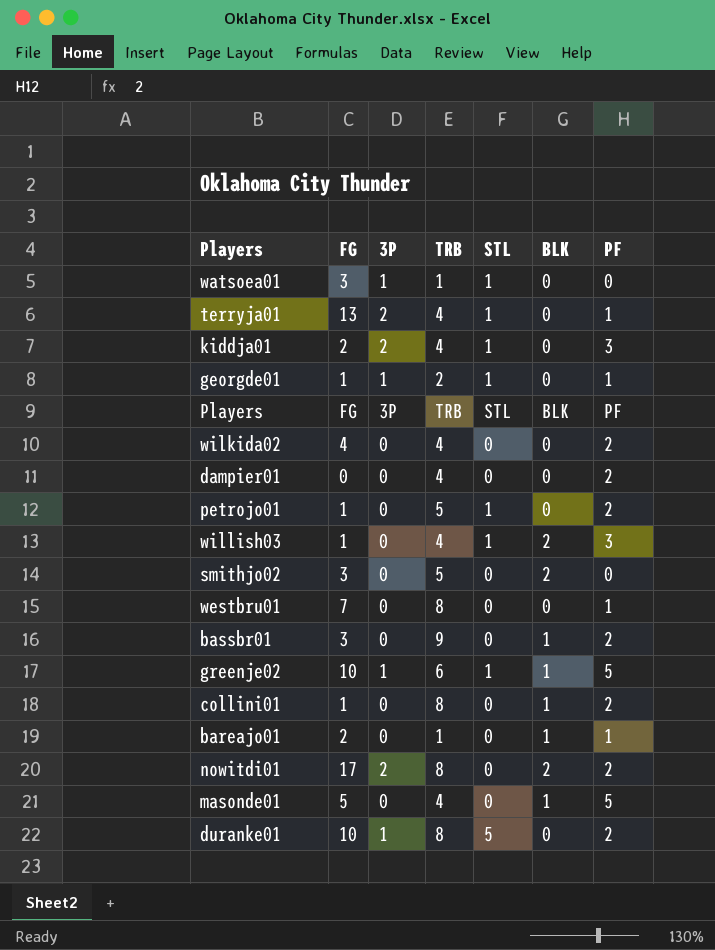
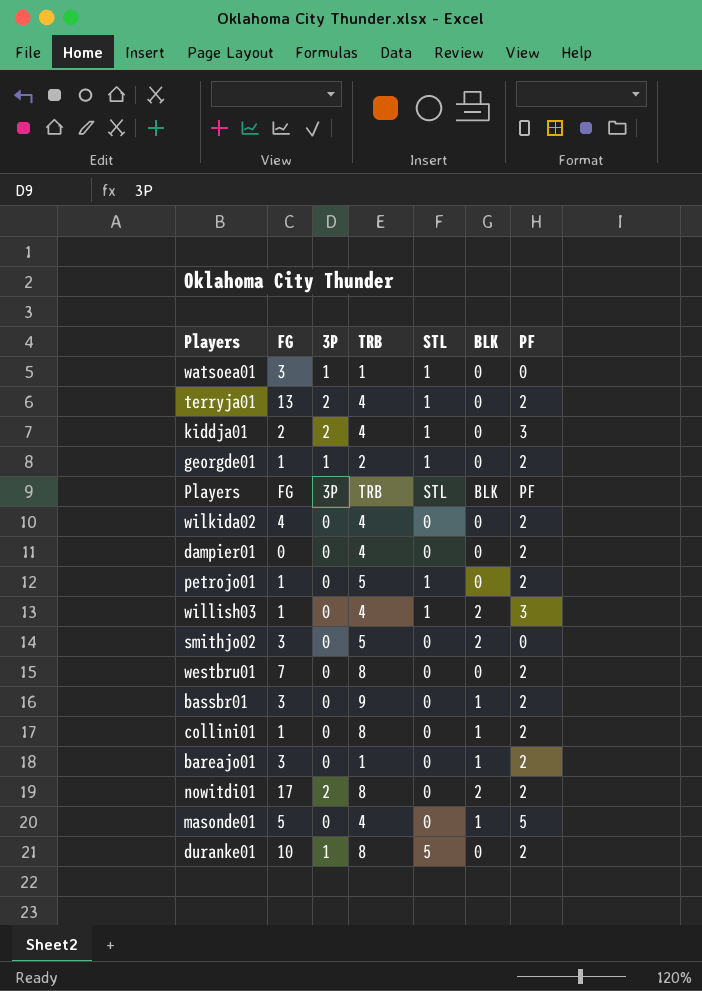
row greenje02: 10 | 1 | 6 | 1 | 1 | 5 -> none
terryja01 | PF: 1 -> 2
georgde01 | PF: 1 -> 2
westbru01 | PF: 1 -> 2
bareajo01 | FG: 2 -> 3
bareajo01 | PF: 1 -> 2

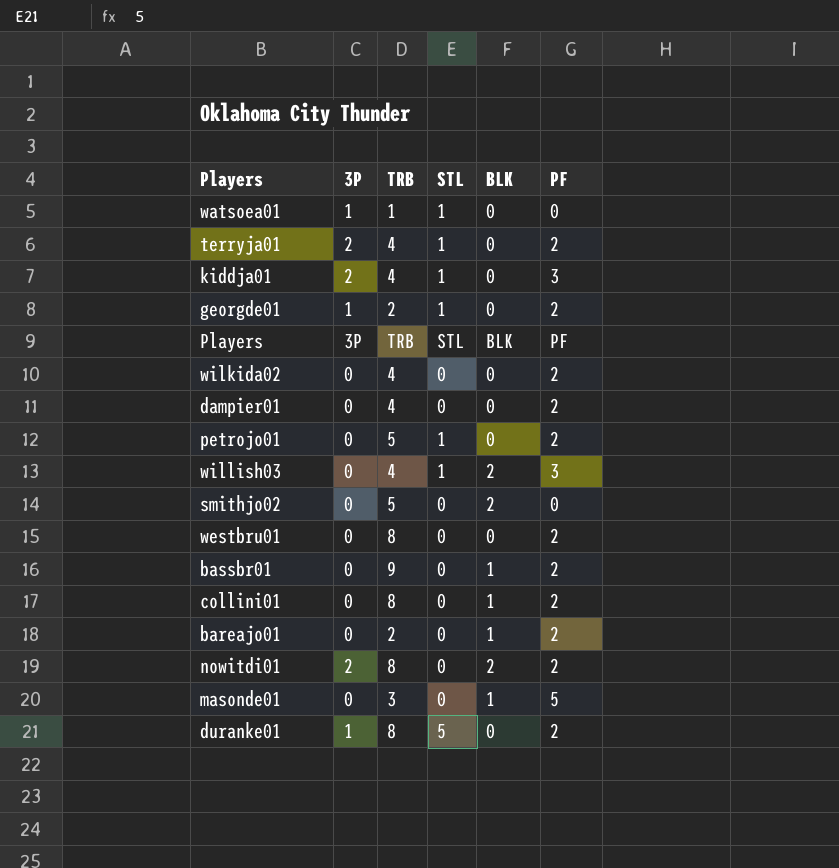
column FG | position: 2 -> none
bareajo01 | TRB: 1 -> 2
masonde01 | TRB: 4 -> 3

